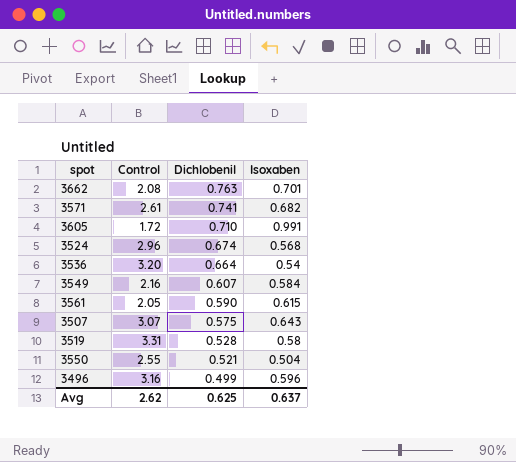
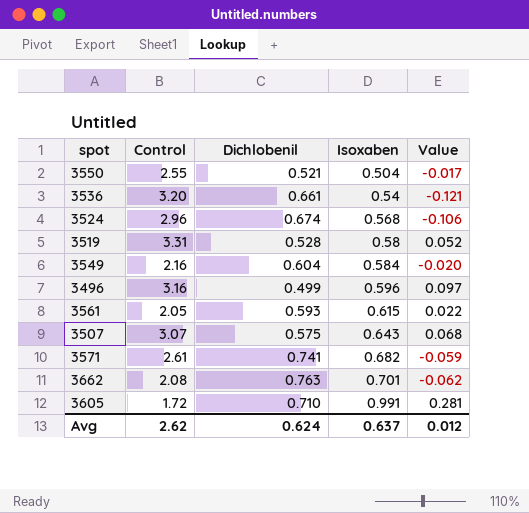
row order: Dichlobenil descending -> Isoxaben ascending
column Value | formula: none -> [Isoxaben] - [Dichlobenil]
3536 | Dichlobenil: 0.664 -> 0.661
3549 | Dichlobenil: 0.607 -> 0.604
3561 | Dichlobenil: 0.590 -> 0.593
Avg | Dichlobenil: 0.625 -> 0.624

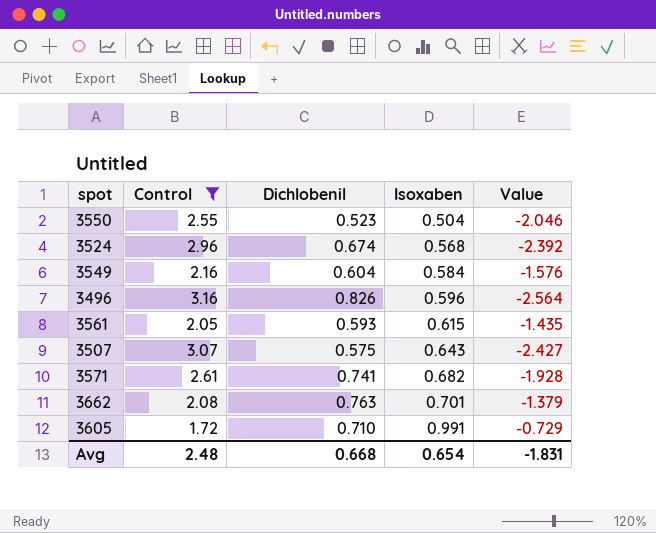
filter: none -> Control <= 3.16
column Value | formula: [Isoxaben] - [Dichlobenil] -> [Isoxaben] - [Control]
3550 | Dichlobenil: 0.521 -> 0.523
3496 | Dichlobenil: 0.499 -> 0.826
Avg | Control: 2.62 -> 2.48
Avg | Dichlobenil: 0.624 -> 0.668
Avg | Isoxaben: 0.637 -> 0.654
Avg | Value: 0.012 -> -1.831

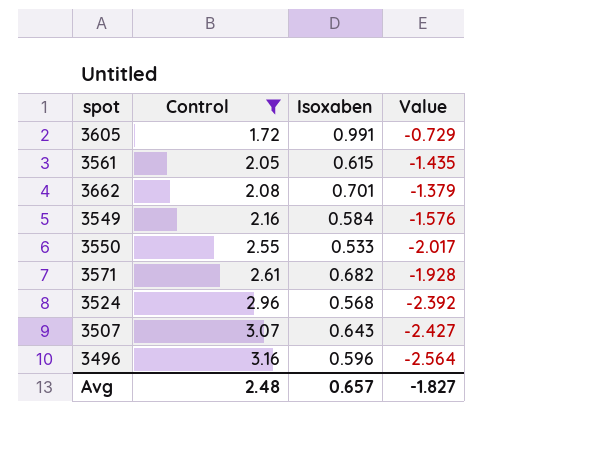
row order: Isoxaben ascending -> Control ascending
column Dichlobenil | position: 3 -> none
3550 | Isoxaben: 0.504 -> 0.533
3550 | Value: -2.046 -> -2.017
Avg | Isoxaben: 0.654 -> 0.657
Avg | Value: -1.831 -> -1.827

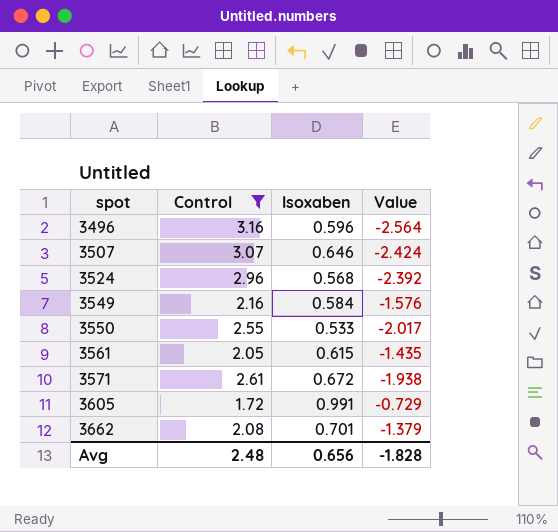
row order: Control ascending -> spot ascending
3507 | Isoxaben: 0.643 -> 0.646
3507 | Value: -2.427 -> -2.424
3571 | Isoxaben: 0.682 -> 0.672
3571 | Value: -1.928 -> -1.938
Avg | Isoxaben: 0.657 -> 0.656
Avg | Value: -1.827 -> -1.828

